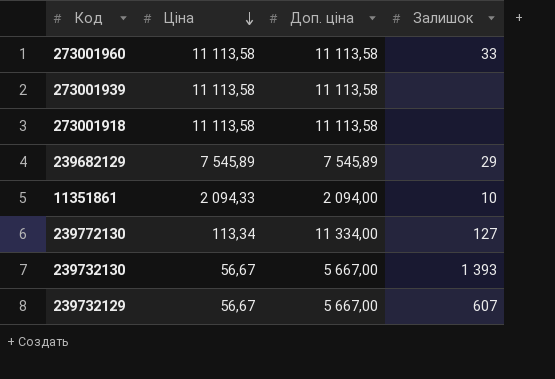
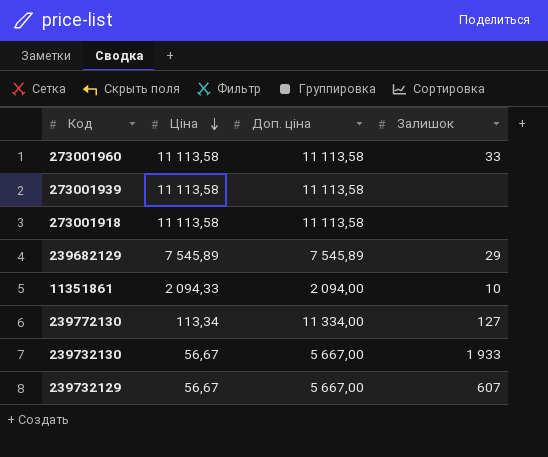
239732130 | Залишок: 1 393 -> 1 933

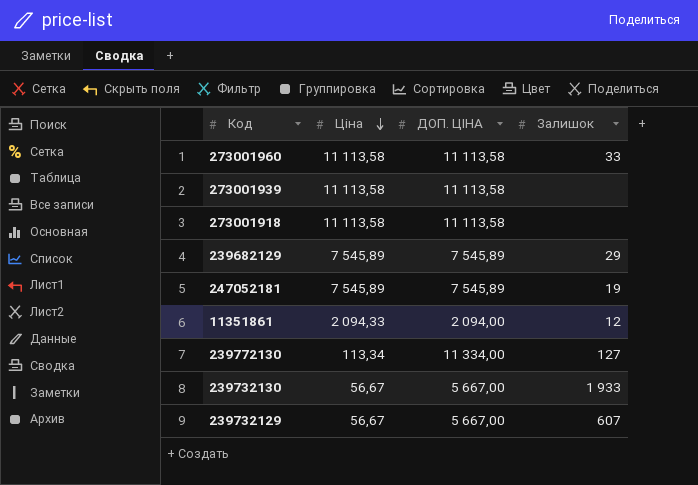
column name: Доп. ціна -> ДОП. ЦІНА
row 247052181: none -> 7 545,89 | 7 545,89 | 19
11351861 | Залишок: 10 -> 12

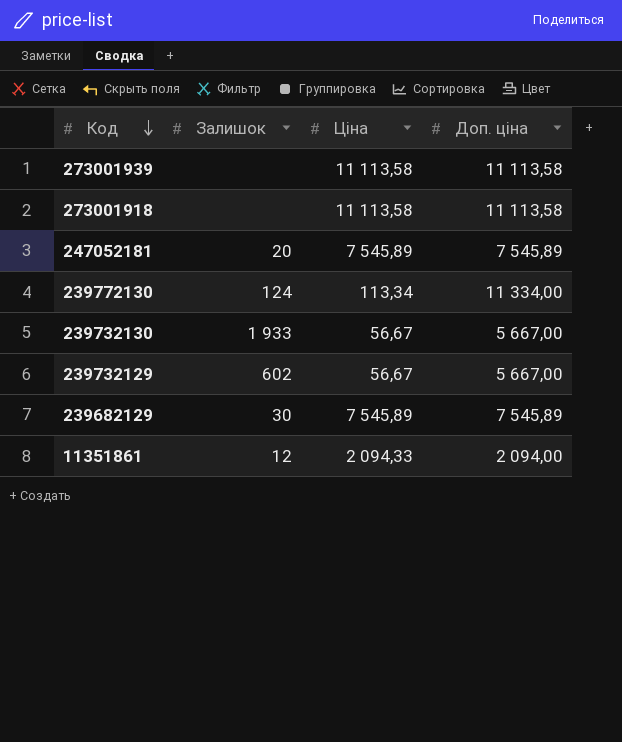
row order: Ціна descending -> Код descending
column Залишок | position: 4 -> 2
column name: ДОП. ЦІНА -> Доп. ціна
row 273001960: 11 113,58 | 11 113,58 | 33 -> none
247052181 | Залишок: 19 -> 20
239772130 | Залишок: 127 -> 124
239732129 | Залишок: 607 -> 602
239682129 | Залишок: 29 -> 30

